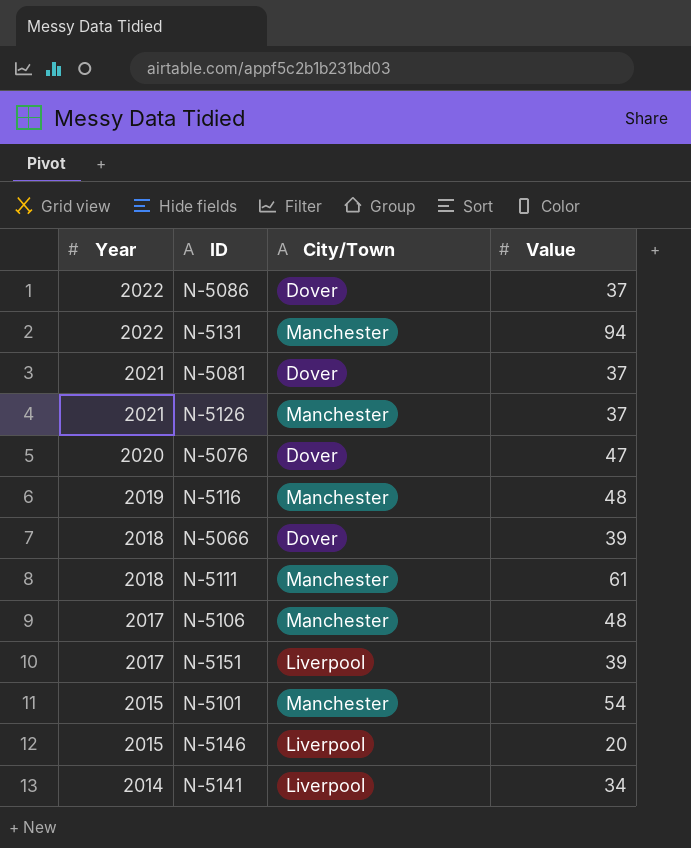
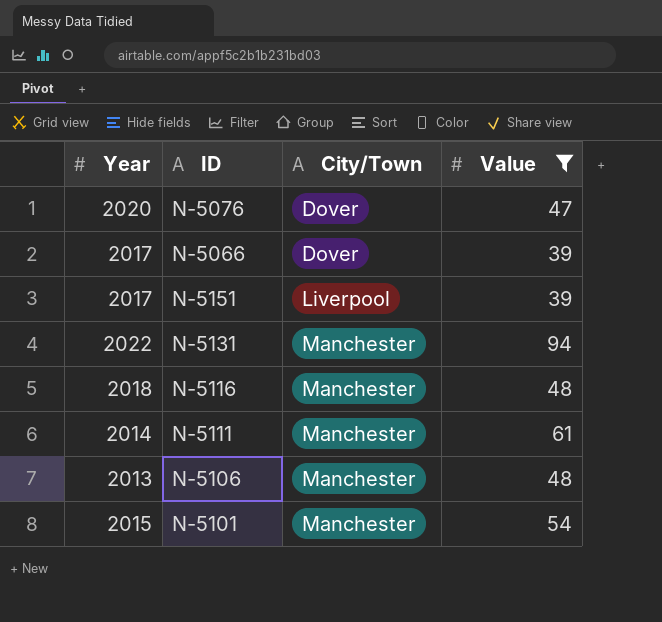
filter: none -> Value >= 39
row order: Year descending -> City/Town ascending
N-5066 | Year: 2018 -> 2017
N-5116 | Year: 2019 -> 2018
N-5111 | Year: 2018 -> 2014
N-5106 | Year: 2017 -> 2013

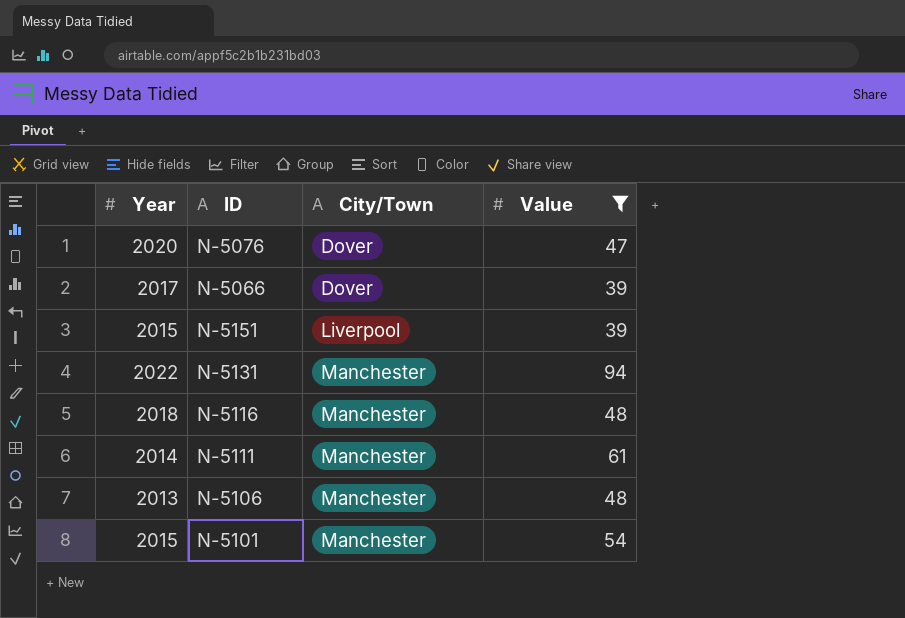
N-5151 | Year: 2017 -> 2015

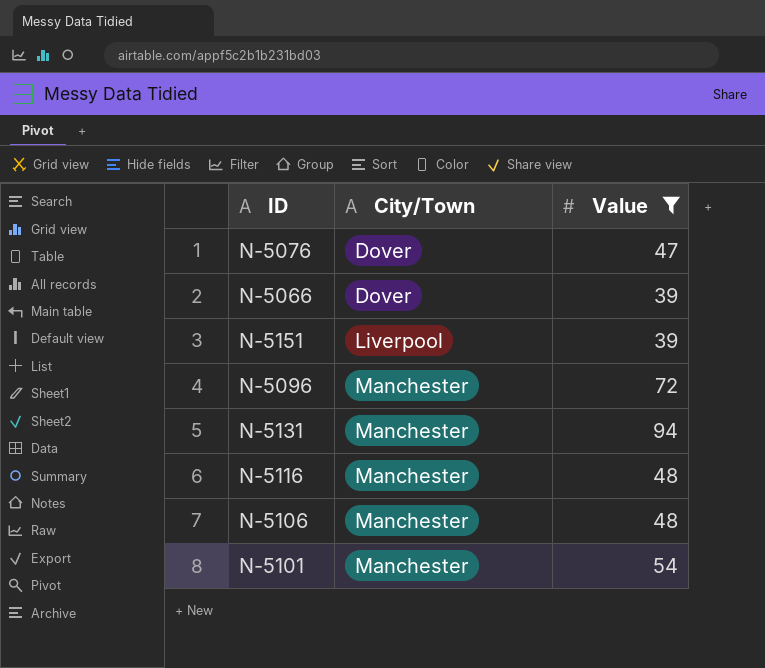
column Year | position: 1 -> none
row N-5111: 2014 | Manchester | 61 -> none
row N-5096: none -> Manchester | 72

